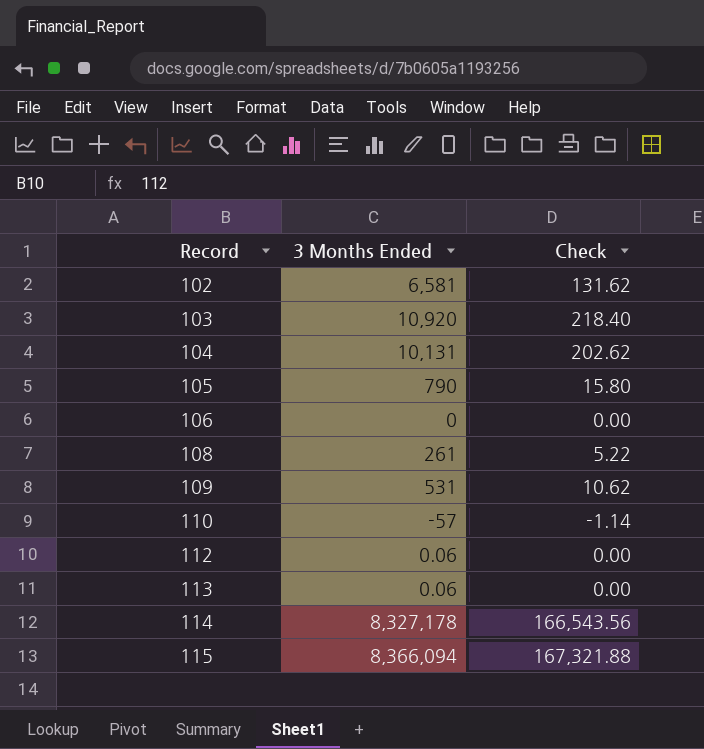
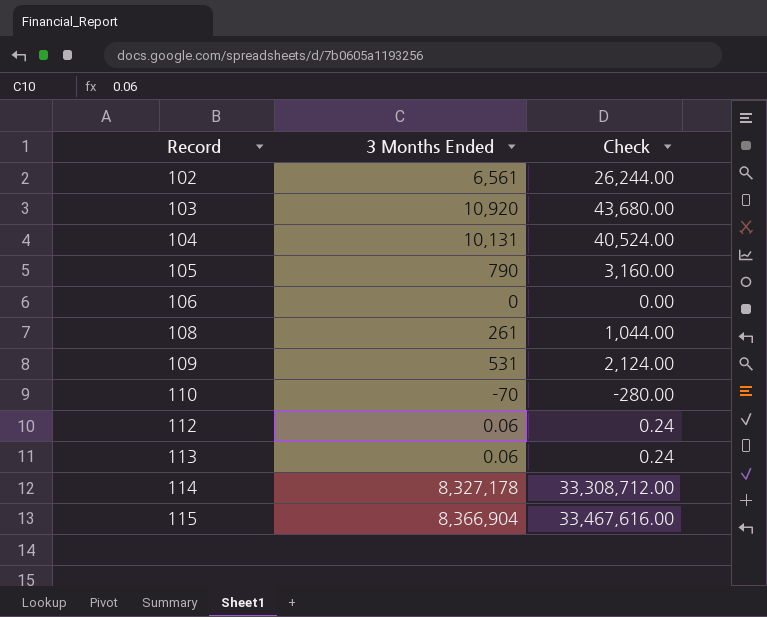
column Check | formula: [3 Months Ended] * 0.02 -> [3 Months Ended] * 4
102 | 3 Months Ended: 6,581 -> 6,561
110 | 3 Months Ended: -57 -> -70
115 | 3 Months Ended: 8,366,094 -> 8,366,904

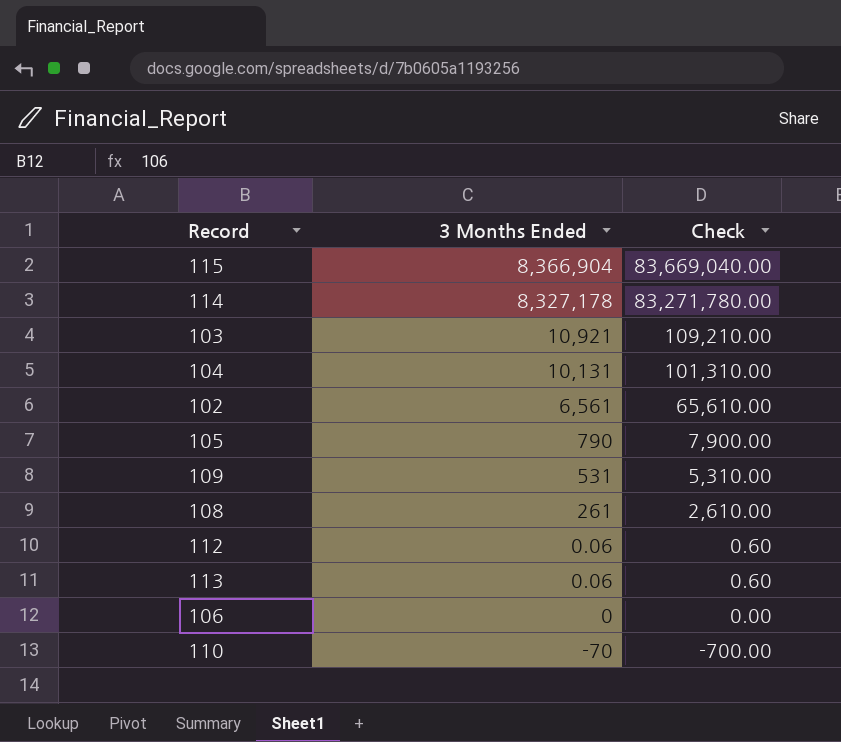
row order: Record ascending -> 3 Months Ended descending
column Check | formula: [3 Months Ended] * 4 -> [3 Months Ended] * 10
103 | 3 Months Ended: 10,920 -> 10,921

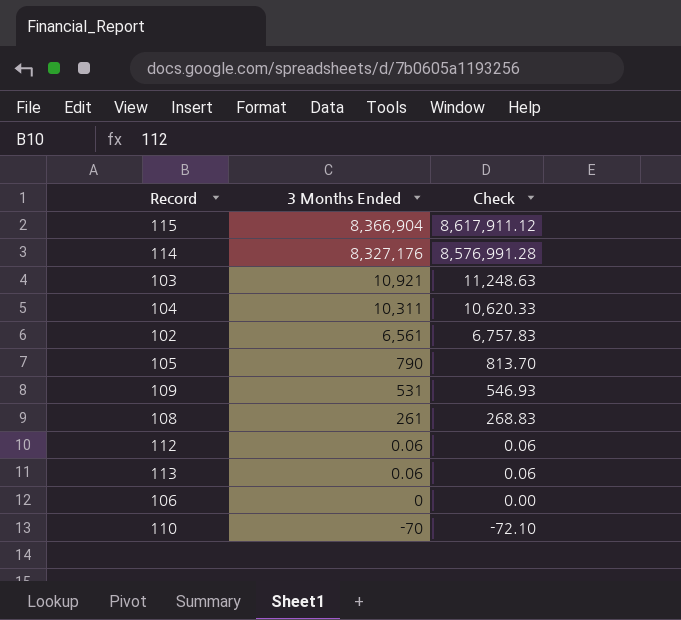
column Check | formula: [3 Months Ended] * 10 -> [3 Months Ended] * 1.03
114 | 3 Months Ended: 8,327,178 -> 8,327,176
104 | 3 Months Ended: 10,131 -> 10,311

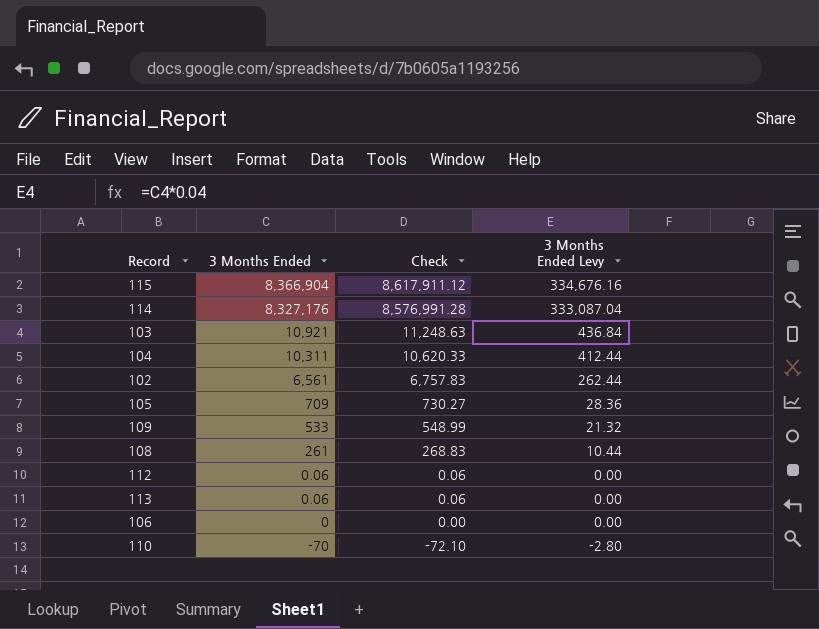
column 3 Months Ended Levy | formula: none -> [3 Months Ended] * 0.04
105 | 3 Months Ended: 790 -> 709
105 | Check: 813.70 -> 730.27
109 | 3 Months Ended: 531 -> 533
109 | Check: 546.93 -> 548.99

